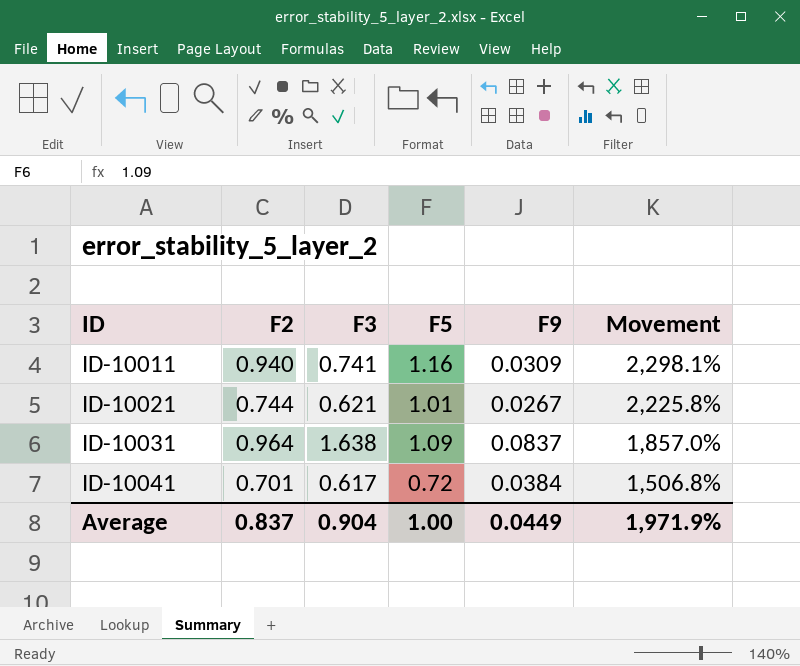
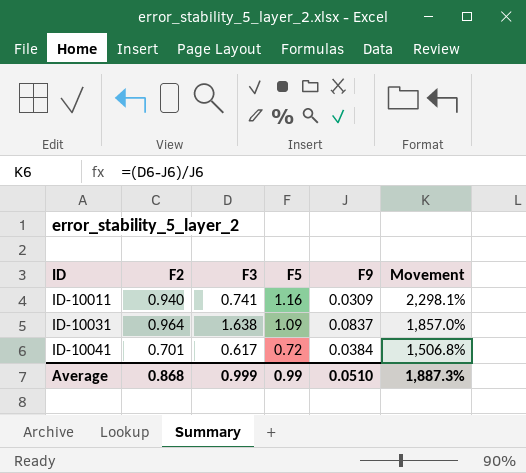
row ID-10021: 0.744 | 0.621 | 1.01 | 0.0267 | 2,225.8% -> none
Average | F2: 0.837 -> 0.868
Average | F3: 0.904 -> 0.999
Average | F5: 1.00 -> 0.99
Average | F9: 0.0449 -> 0.0510
Average | Movement: 1,971.9% -> 1,887.3%

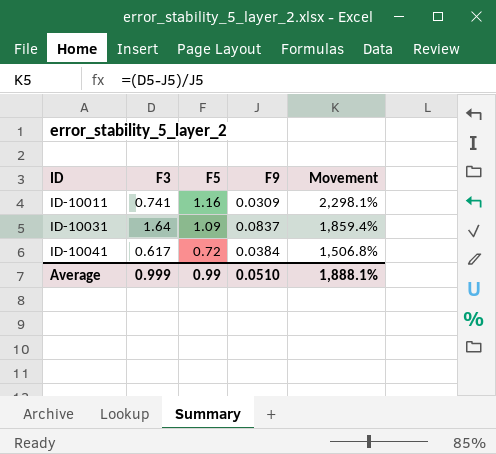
column F2 | position: 2 -> none
ID-10031 | F3: 1.638 -> 1.64
ID-10031 | Movement: 1,857.0% -> 1,859.4%
Average | Movement: 1,887.3% -> 1,888.1%

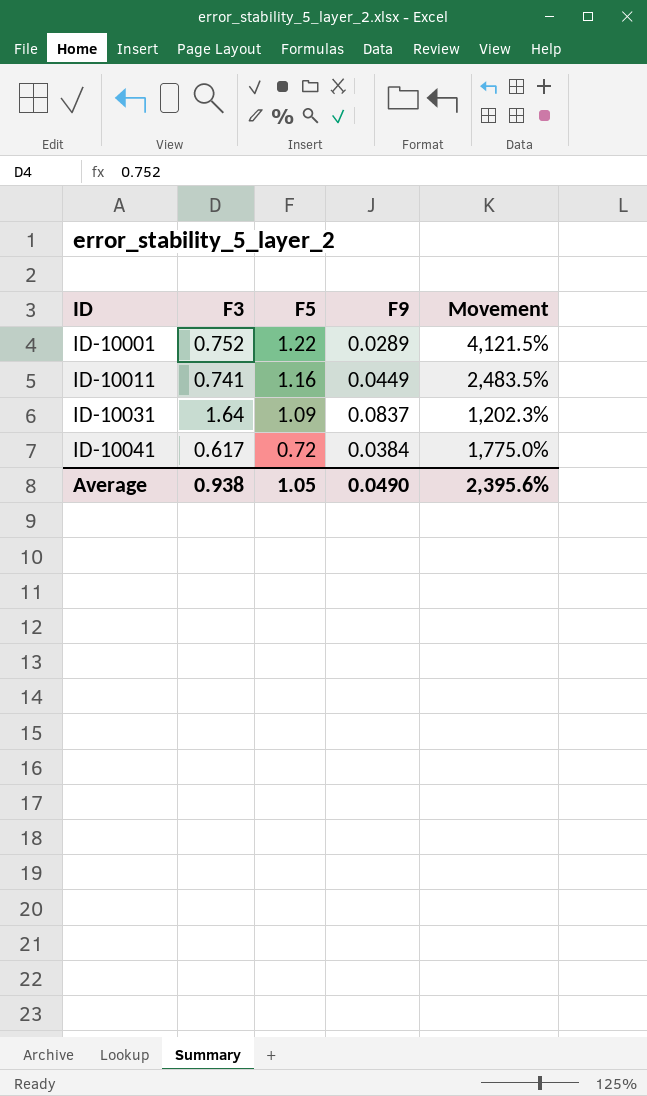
column Movement | formula: ([F3] - [F9]) / [F9] -> ([F5] - [F9]) / [F9]
row ID-10001: none -> 0.752 | 1.22 | 0.0289 | 4,121.5%
ID-10011 | F9: 0.0309 -> 0.0449
Average | F3: 0.999 -> 0.938
Average | F5: 0.99 -> 1.05
Average | F9: 0.0510 -> 0.0490
Average | Movement: 1,888.1% -> 2,395.6%

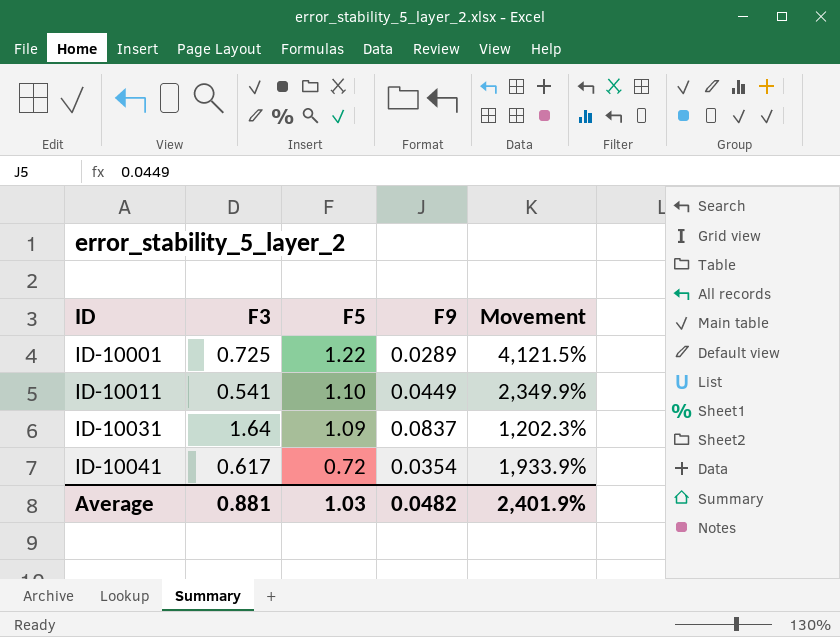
ID-10001 | F3: 0.752 -> 0.725
ID-10011 | F3: 0.741 -> 0.541
ID-10011 | F5: 1.16 -> 1.10
ID-10011 | Movement: 2,483.5% -> 2,349.9%
ID-10041 | F9: 0.0384 -> 0.0354
ID-10041 | Movement: 1,775.0% -> 1,933.9%
Average | F3: 0.938 -> 0.881
Average | F5: 1.05 -> 1.03
Average | F9: 0.0490 -> 0.0482
Average | Movement: 2,395.6% -> 2,401.9%

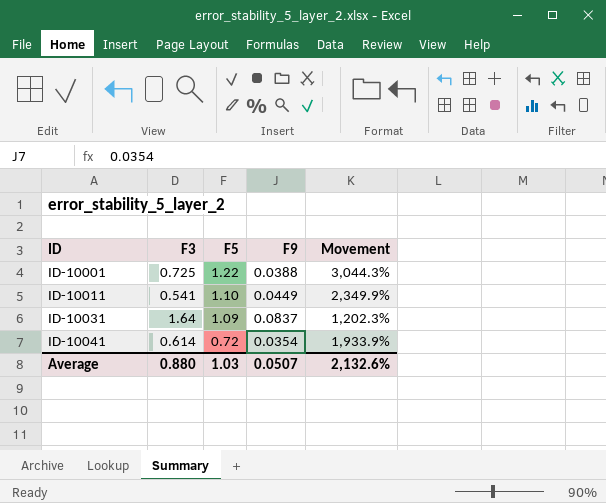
ID-10001 | F9: 0.0289 -> 0.0388
ID-10001 | Movement: 4,121.5% -> 3,044.3%
ID-10041 | F3: 0.617 -> 0.614
Average | F3: 0.881 -> 0.880
Average | F9: 0.0482 -> 0.0507
Average | Movement: 2,401.9% -> 2,132.6%

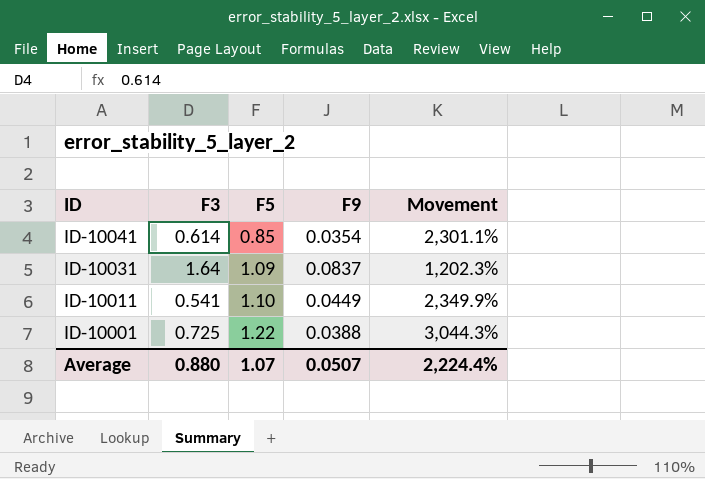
row order: ID ascending -> ID descending
ID-10041 | F5: 0.72 -> 0.85
ID-10041 | Movement: 1,933.9% -> 2,301.1%
Average | F5: 1.03 -> 1.07
Average | Movement: 2,132.6% -> 2,224.4%

